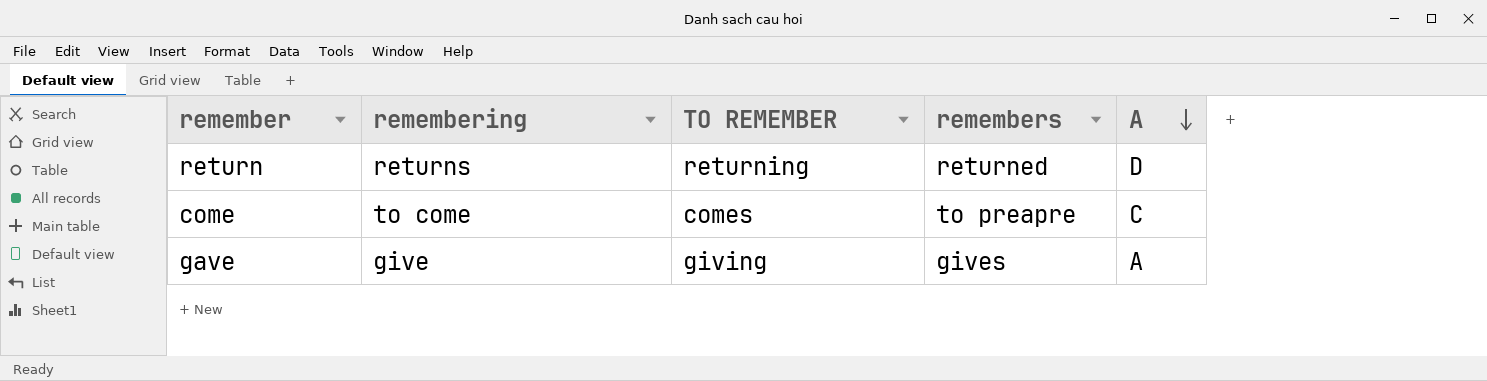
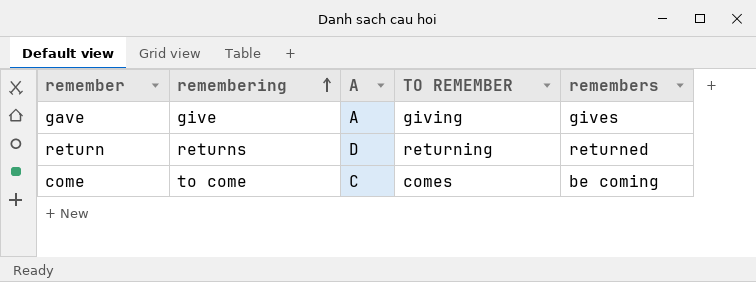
row order: A descending -> remembering ascending
column A | position: 5 -> 3
come | remembers: to preapre -> be coming

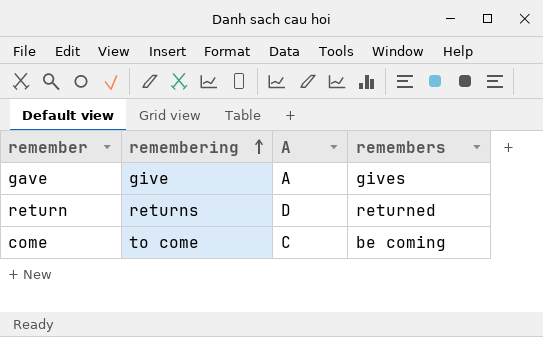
column TO REMEMBER | position: 4 -> none

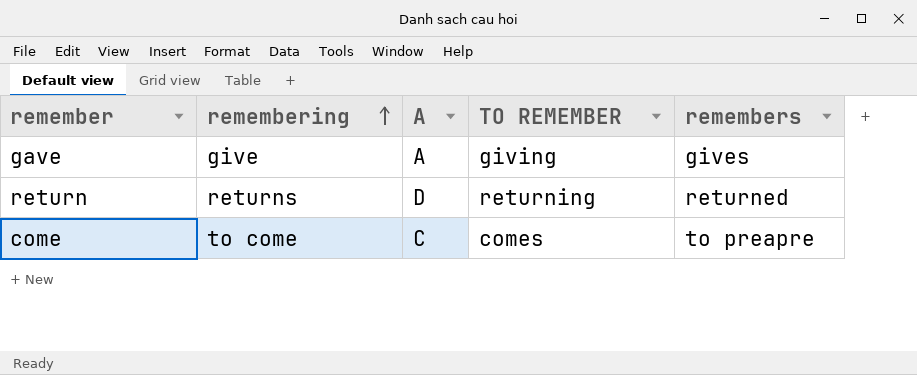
column TO REMEMBER | position: none -> 4
come | remembers: be coming -> to preapre

